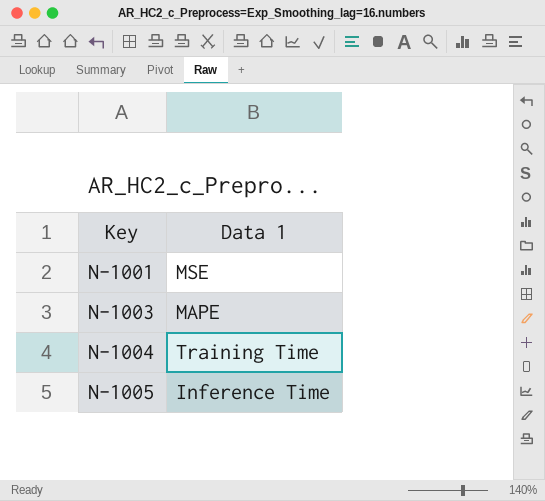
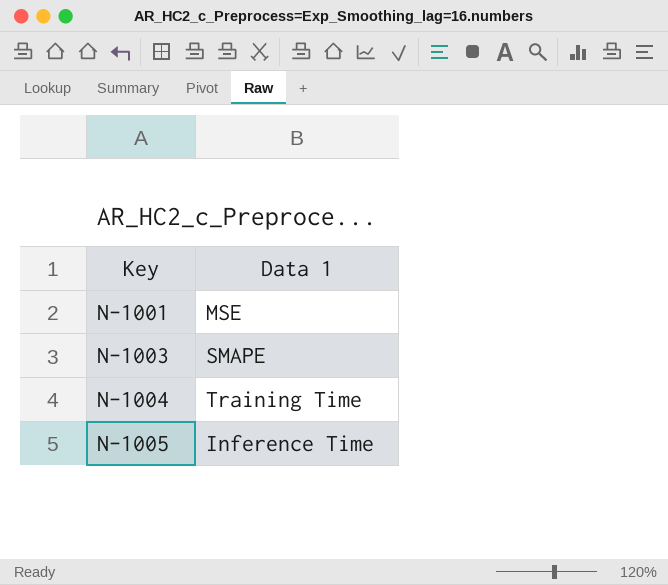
N-1003 | Data 1: MAPE -> SMAPE

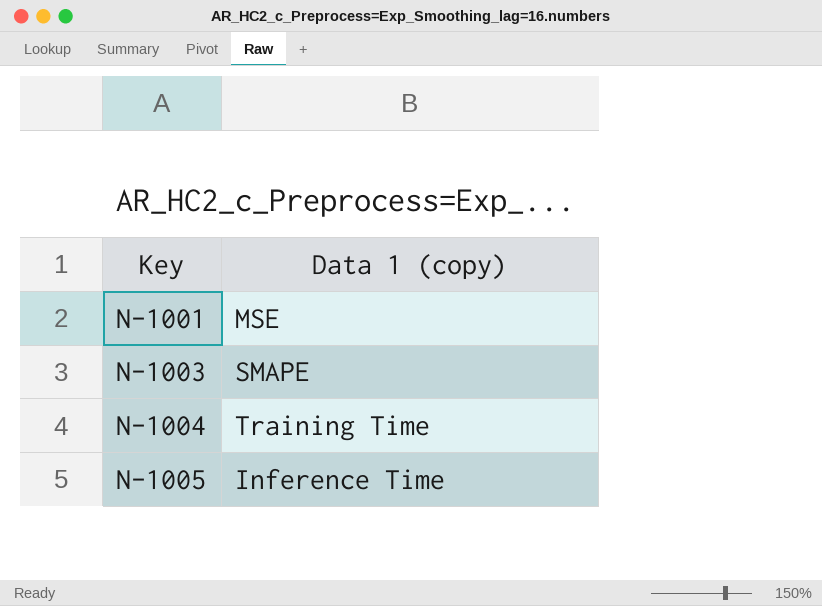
column name: Data 1 -> Data 1 (copy)

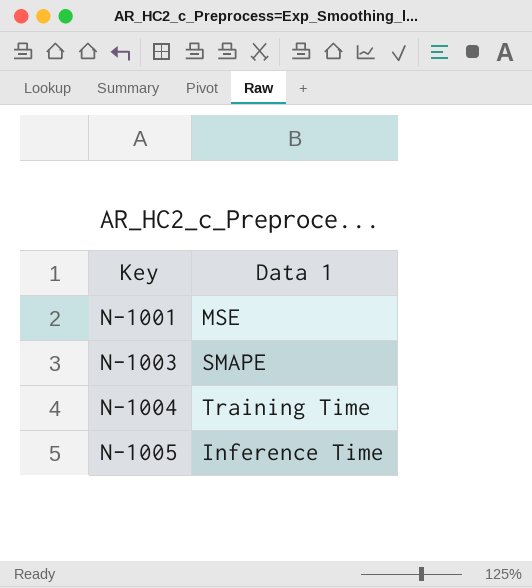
column name: Data 1 (copy) -> Data 1

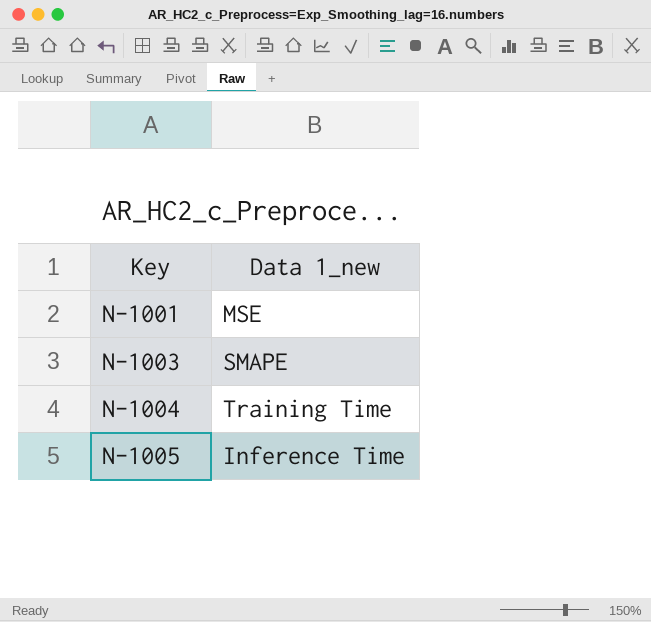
column name: Data 1 -> Data 1_new

